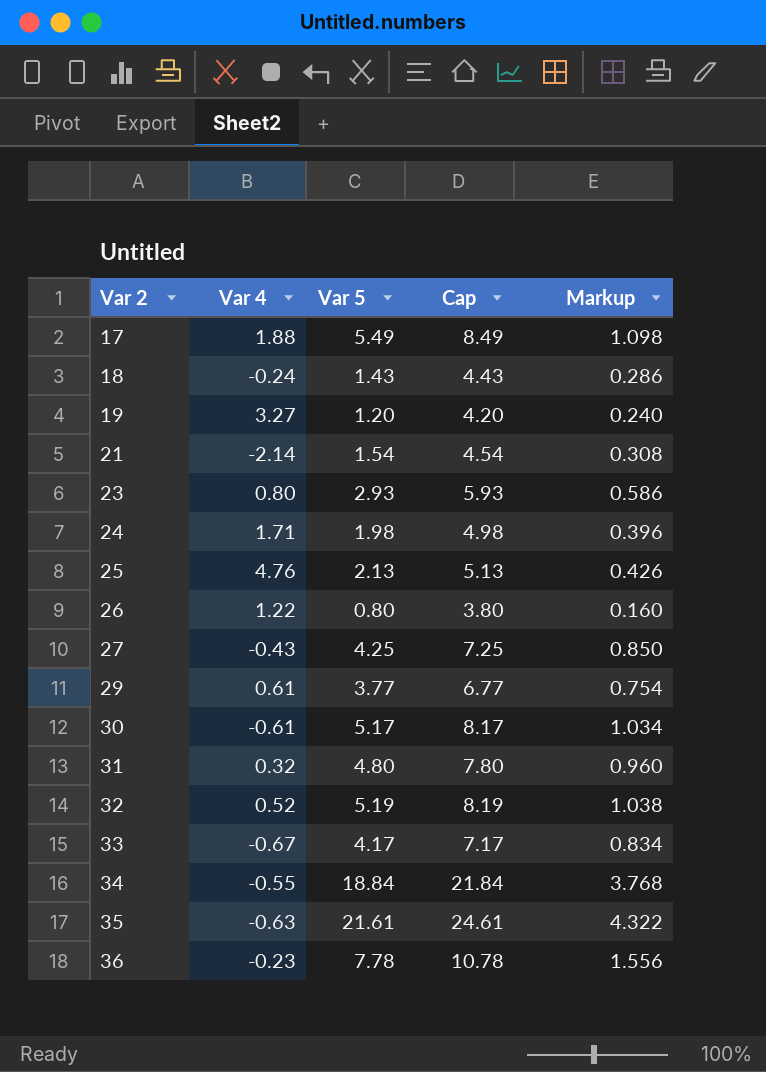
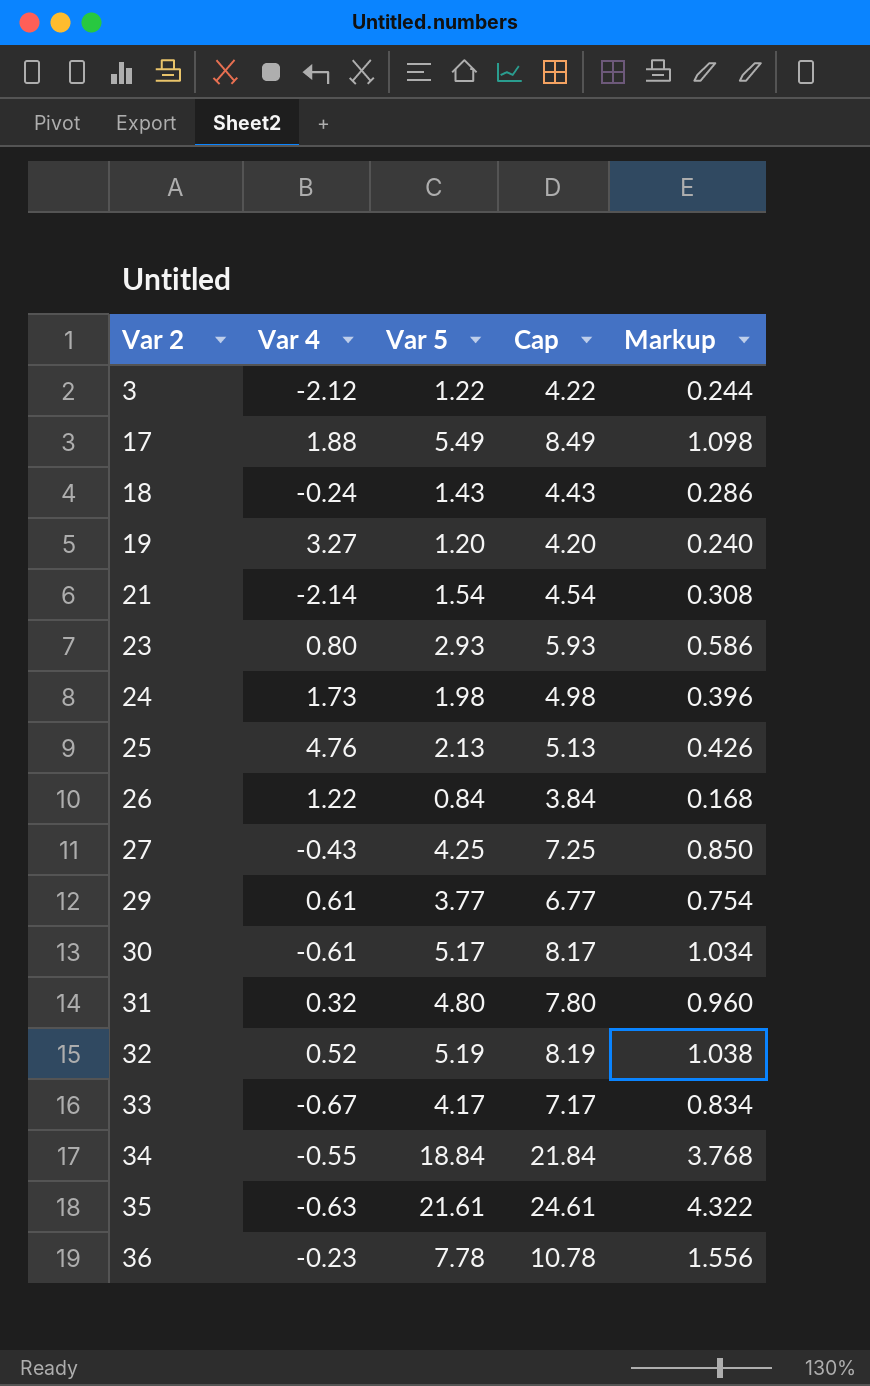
row 3: none -> -2.12 | 1.22 | 4.22 | 0.244
24 | Var 4: 1.71 -> 1.73
26 | Var 5: 0.80 -> 0.84
26 | Cap: 3.80 -> 3.84
26 | Markup: 0.160 -> 0.168

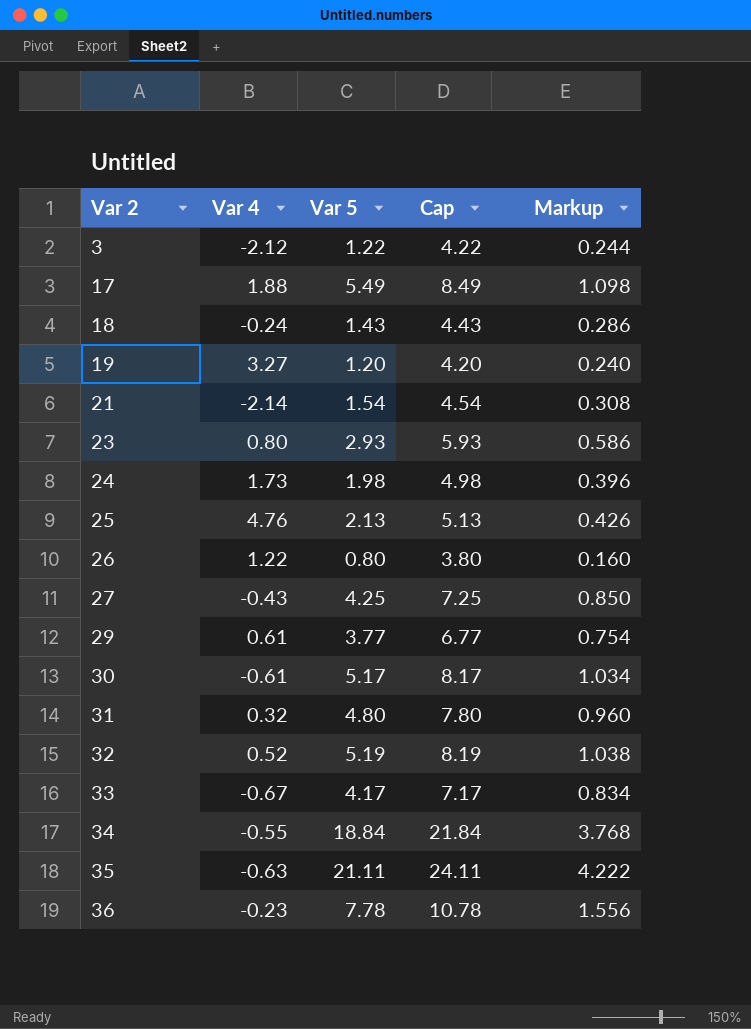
26 | Var 5: 0.84 -> 0.80
26 | Cap: 3.84 -> 3.80
26 | Markup: 0.168 -> 0.160
35 | Var 5: 21.61 -> 21.11
35 | Cap: 24.61 -> 24.11
35 | Markup: 4.322 -> 4.222

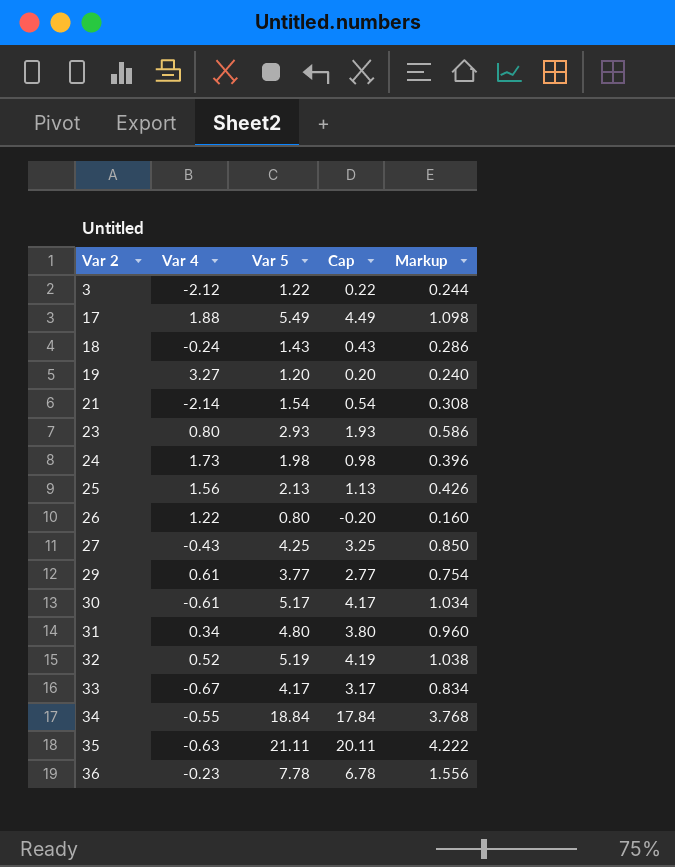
column Cap | formula: [Var 5] + 3 -> [Var 5] - 1
25 | Var 4: 4.76 -> 1.56
31 | Var 4: 0.32 -> 0.34

